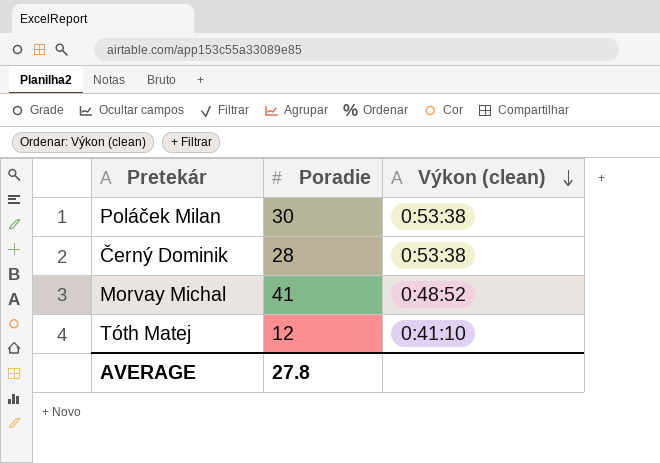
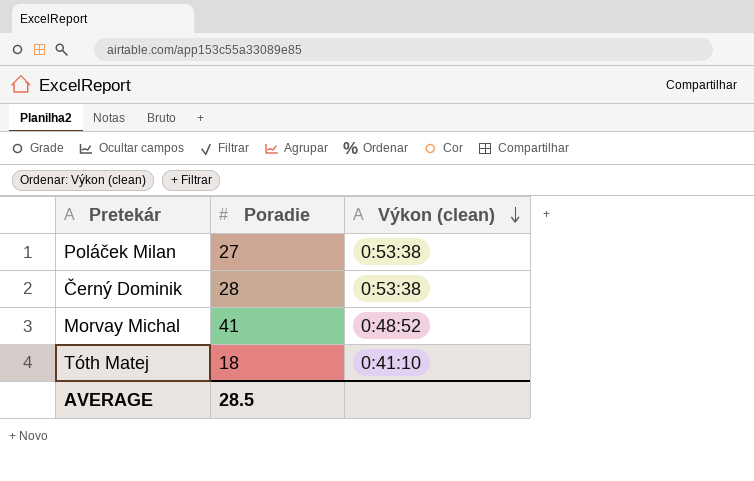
Poláček Milan | Poradie: 30 -> 27
Tóth Matej | Poradie: 12 -> 18
AVERAGE | Poradie: 27.8 -> 28.5

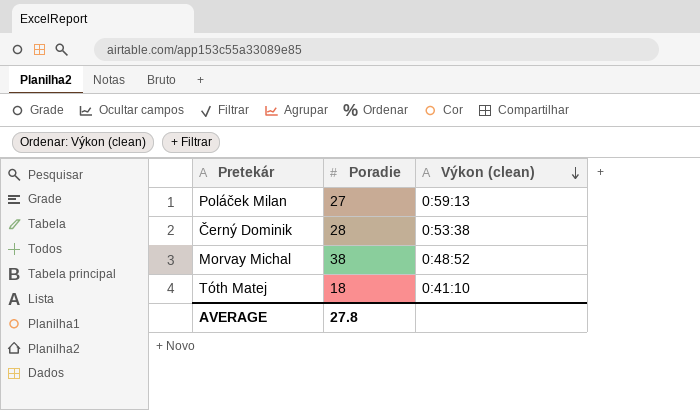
Poláček Milan | Výkon (clean): 0:53:38 -> 0:59:13
Morvay Michal | Poradie: 41 -> 38
AVERAGE | Poradie: 28.5 -> 27.8

